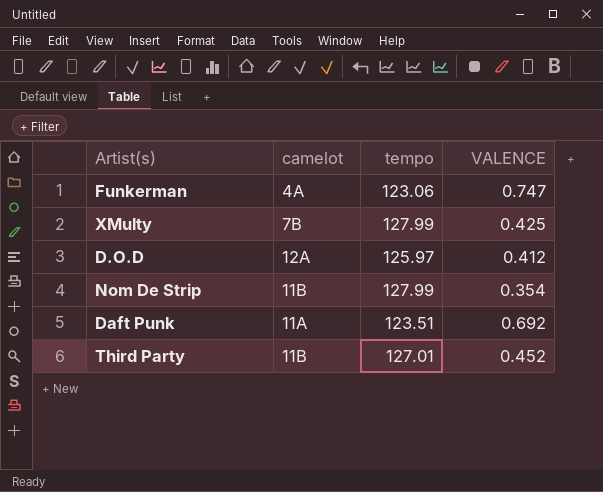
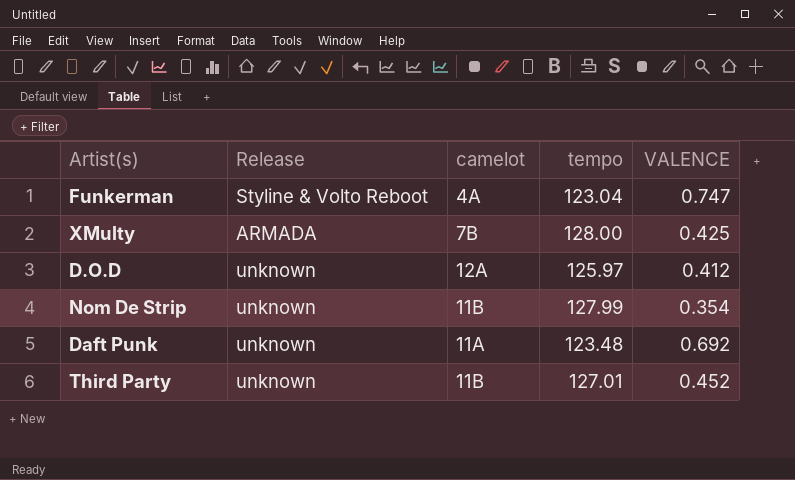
column Release | position: none -> 2
Funkerman | tempo: 123.06 -> 123.04
XMulty | tempo: 127.99 -> 128.00
Daft Punk | tempo: 123.51 -> 123.48

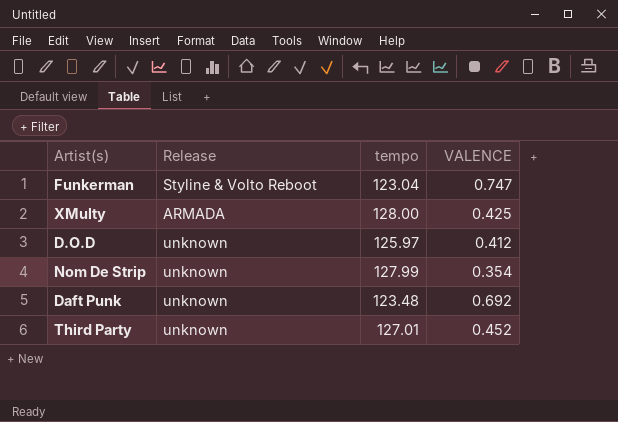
column camelot | position: 3 -> none

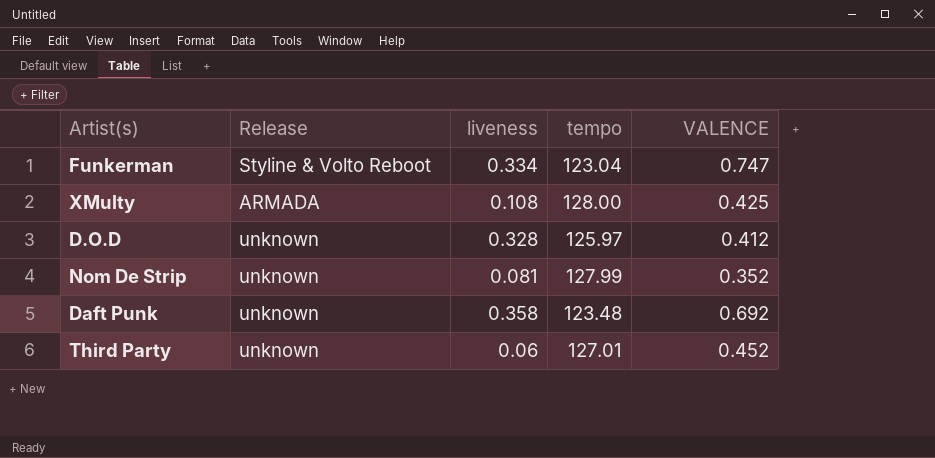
column liveness | position: none -> 3
Nom De Strip | VALENCE: 0.354 -> 0.352

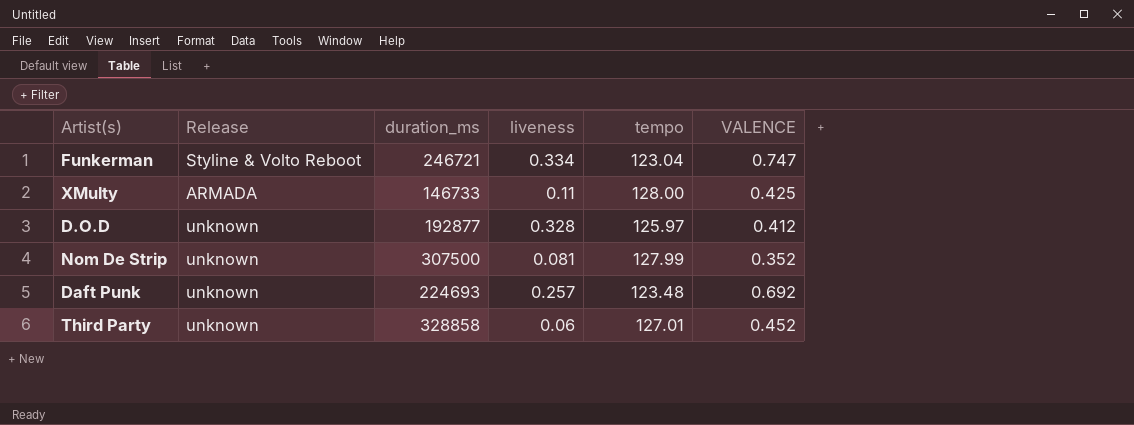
column duration_ms | position: none -> 3
XMulty | liveness: 0.108 -> 0.11
Daft Punk | liveness: 0.358 -> 0.257

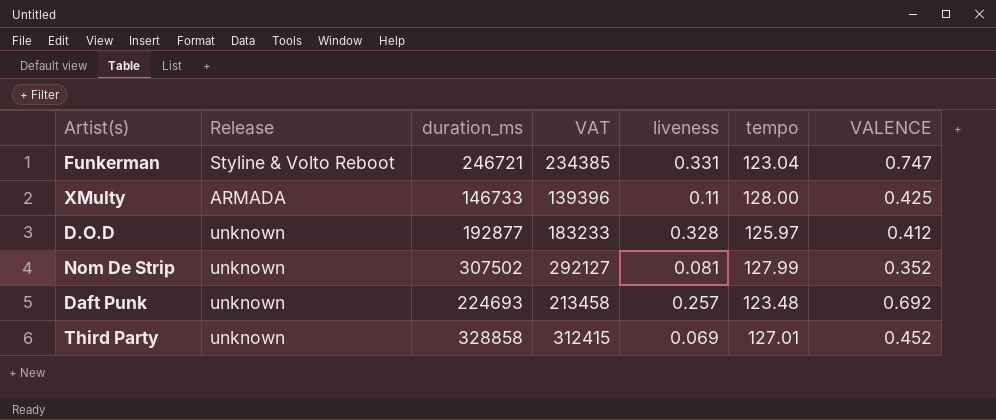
column VAT | formula: none -> [duration_ms] * 0.95
Funkerman | liveness: 0.334 -> 0.331
Nom De Strip | duration_ms: 307500 -> 307502
Third Party | liveness: 0.06 -> 0.069

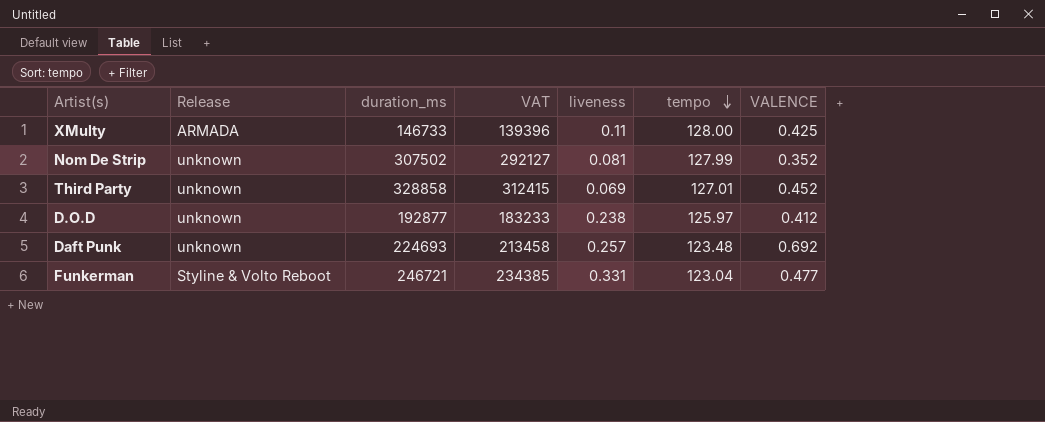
row order: none -> tempo descending
D.O.D | liveness: 0.328 -> 0.238
Funkerman | VALENCE: 0.747 -> 0.477

